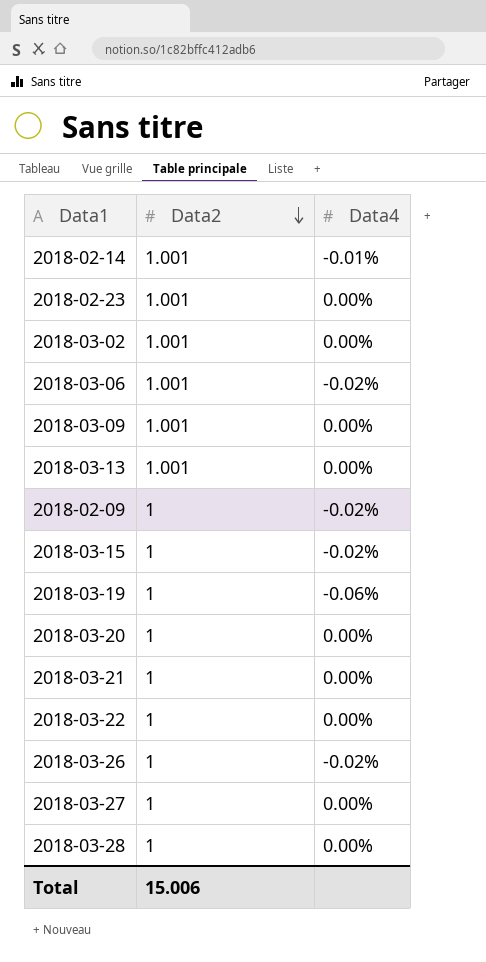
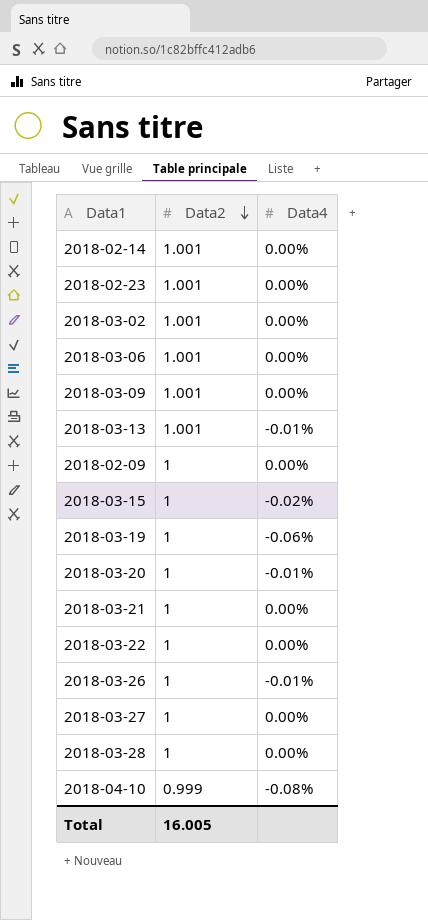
2018-02-14 | Data4: -0.01% -> 0.00%
2018-03-06 | Data4: -0.02% -> 0.00%
2018-03-13 | Data4: 0.00% -> -0.01%
2018-02-09 | Data4: -0.02% -> 0.00%
2018-03-20 | Data4: 0.00% -> -0.01%
2018-03-26 | Data4: -0.02% -> -0.01%
row 2018-04-10: none -> 0.999 | -0.08%
Total | Data2: 15.006 -> 16.005

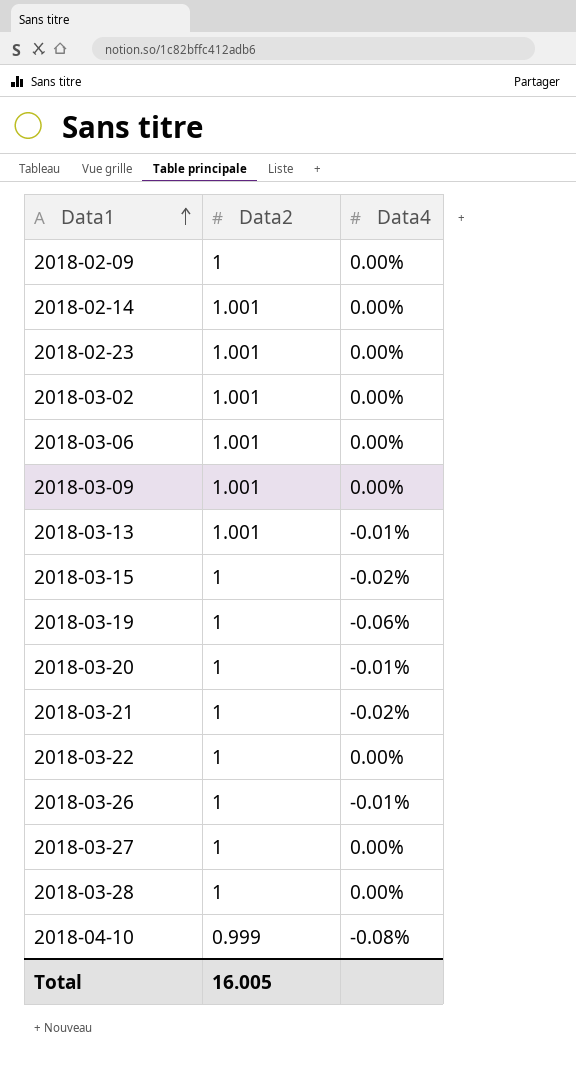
row order: Data2 descending -> Data1 ascending
2018-03-21 | Data4: 0.00% -> -0.02%

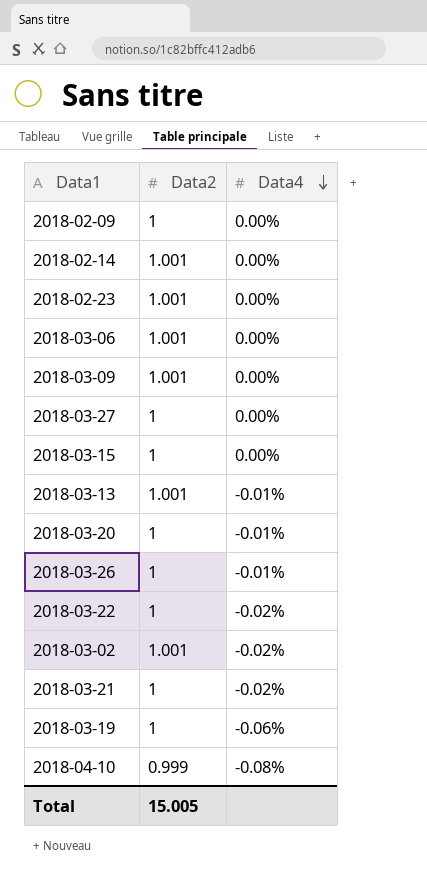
row order: Data1 ascending -> Data4 descending
row 2018-03-28: 1 | 0.00% -> none
2018-03-15 | Data4: -0.02% -> 0.00%
2018-03-22 | Data4: 0.00% -> -0.02%
2018-03-02 | Data4: 0.00% -> -0.02%
Total | Data2: 16.005 -> 15.005

